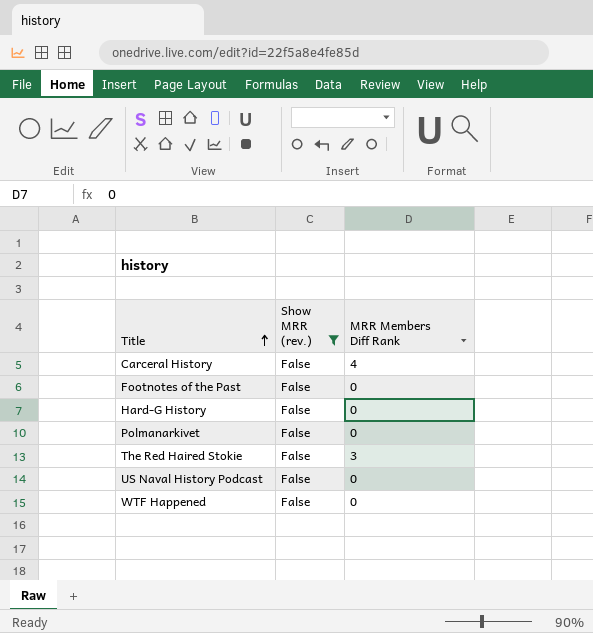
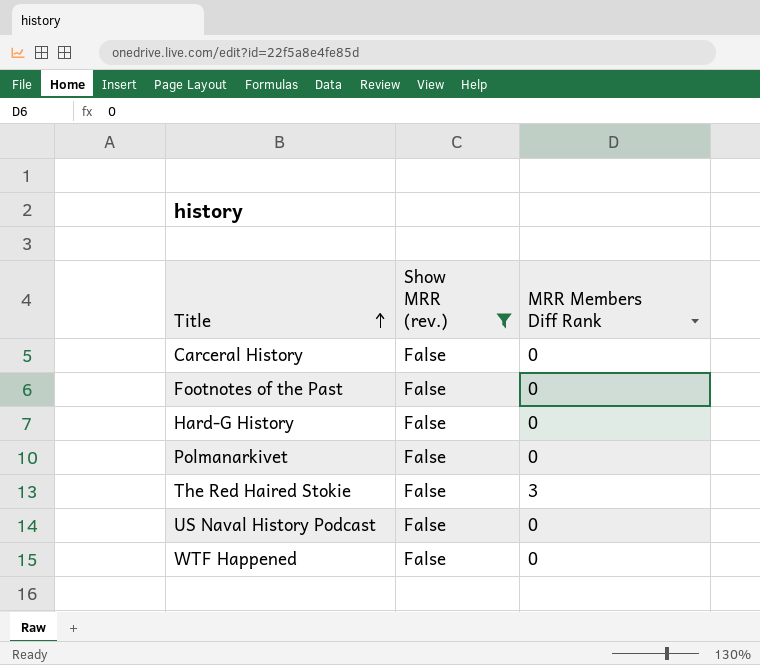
Carceral History | MRR Members Diff Rank: 4 -> 0

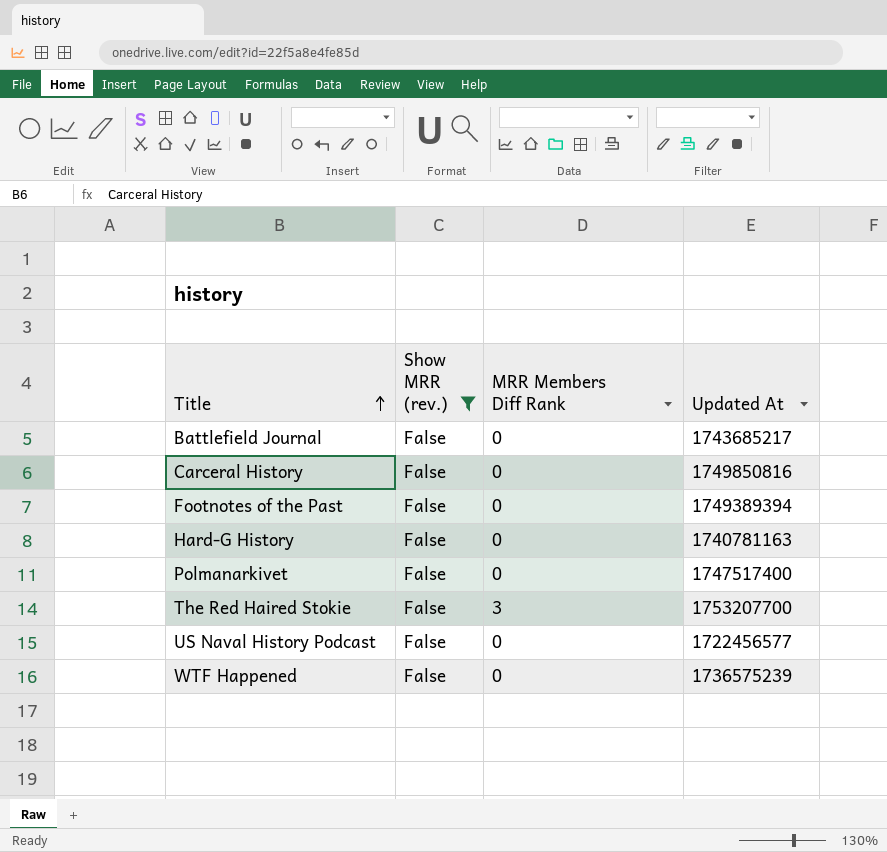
column Updated At | position: none -> 4
row Battlefield Journal: none -> False | 0 | 1743685217

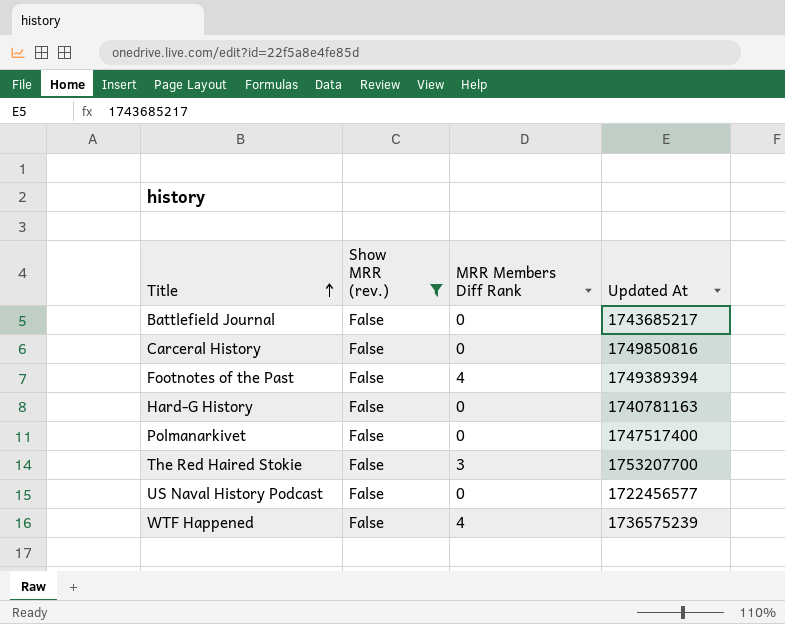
Footnotes of the Past | MRR Members Diff Rank: 0 -> 4
WTF Happened | MRR Members Diff Rank: 0 -> 4

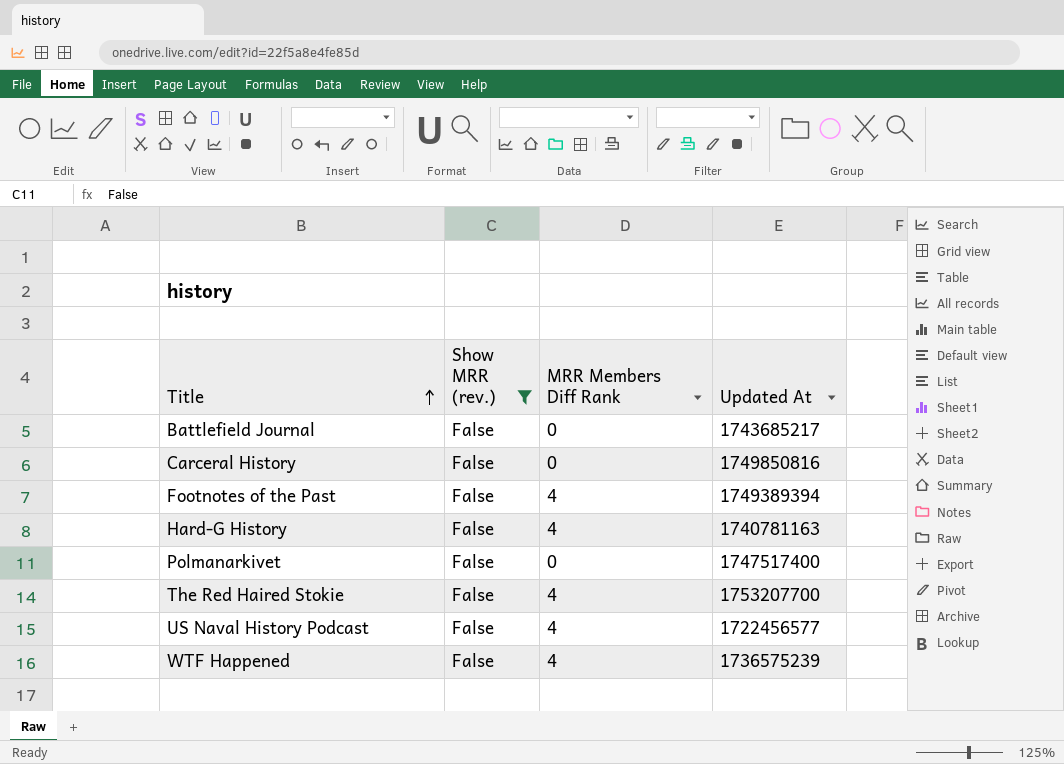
Hard-G History | MRR Members Diff Rank: 0 -> 4
The Red Haired Stokie | MRR Members Diff Rank: 3 -> 4
US Naval History Podcast | MRR Members Diff Rank: 0 -> 4

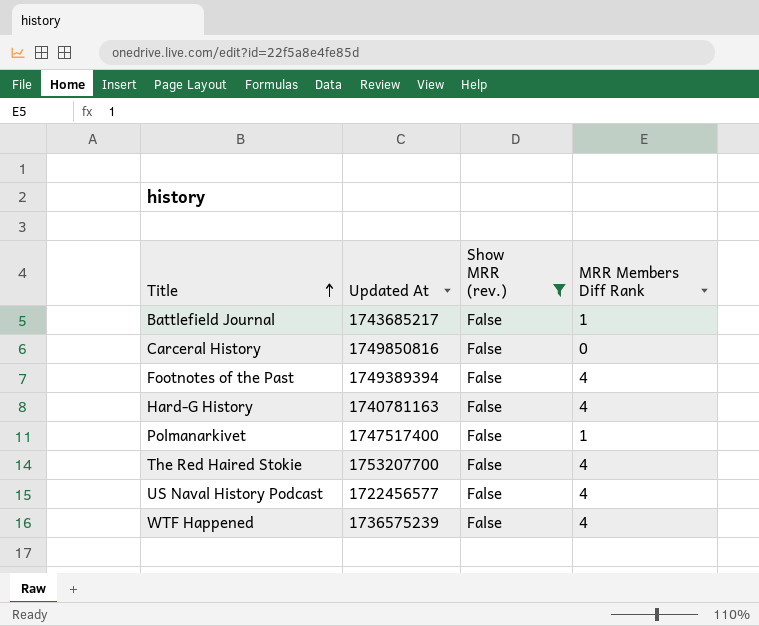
column Updated At | position: 4 -> 2
Battlefield Journal | MRR Members Diff Rank: 0 -> 1
Polmanarkivet | MRR Members Diff Rank: 0 -> 1

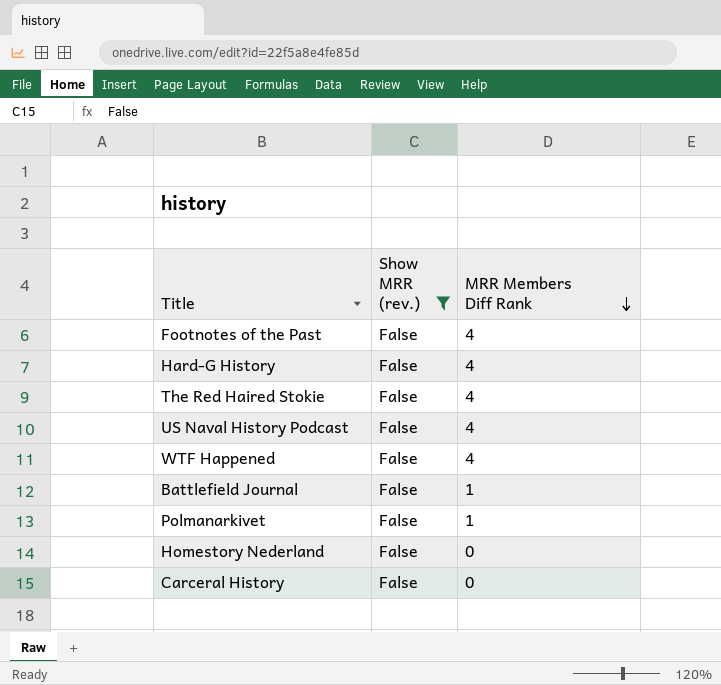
row order: Title ascending -> MRR Members Diff Rank descending
column Updated At | position: 2 -> none
row Homestory Nederland: none -> False | 0

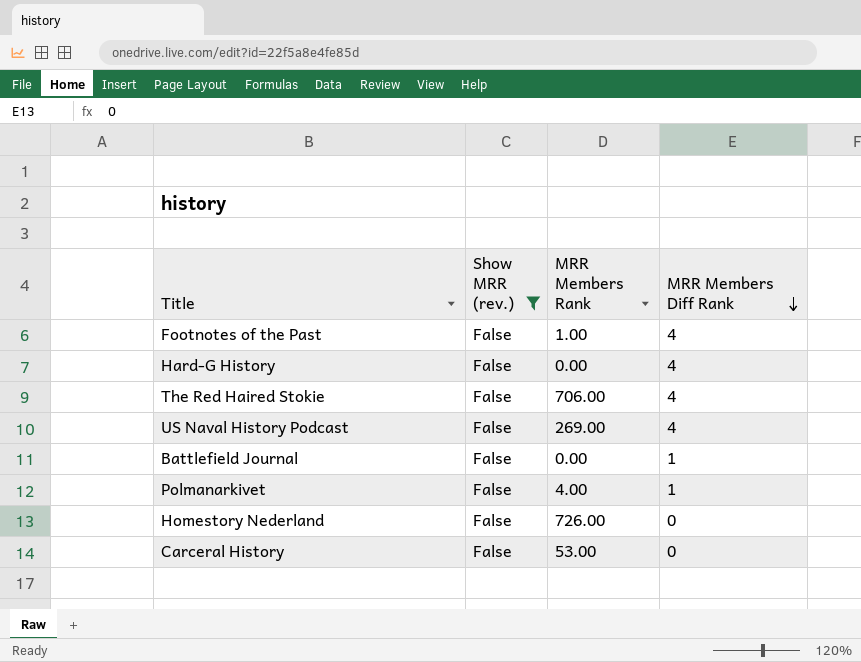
column MRR Members Rank | position: none -> 3
row WTF Happened: False | 4 -> none

